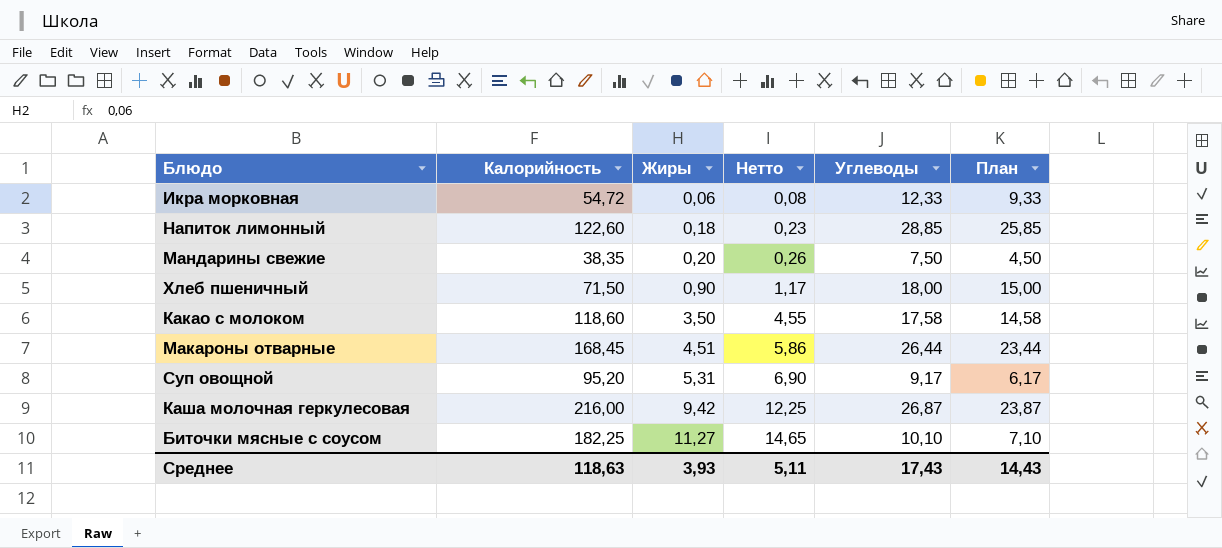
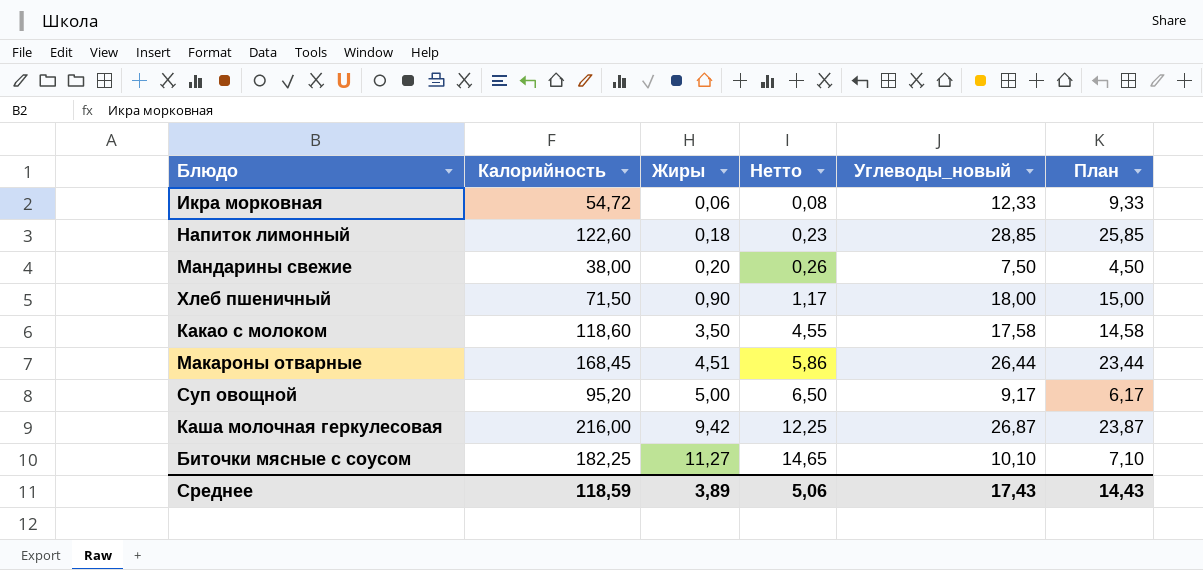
column name: Углеводы -> Углеводы_новый
Мандарины свежие | Калорийность: 38,35 -> 38,00
Суп овощной | Жиры: 5,31 -> 5,00
Суп овощной | Нетто: 6,90 -> 6,50
Среднее | Калорийность: 118,63 -> 118,59
Среднее | Жиры: 3,93 -> 3,89
Среднее | Нетто: 5,11 -> 5,06

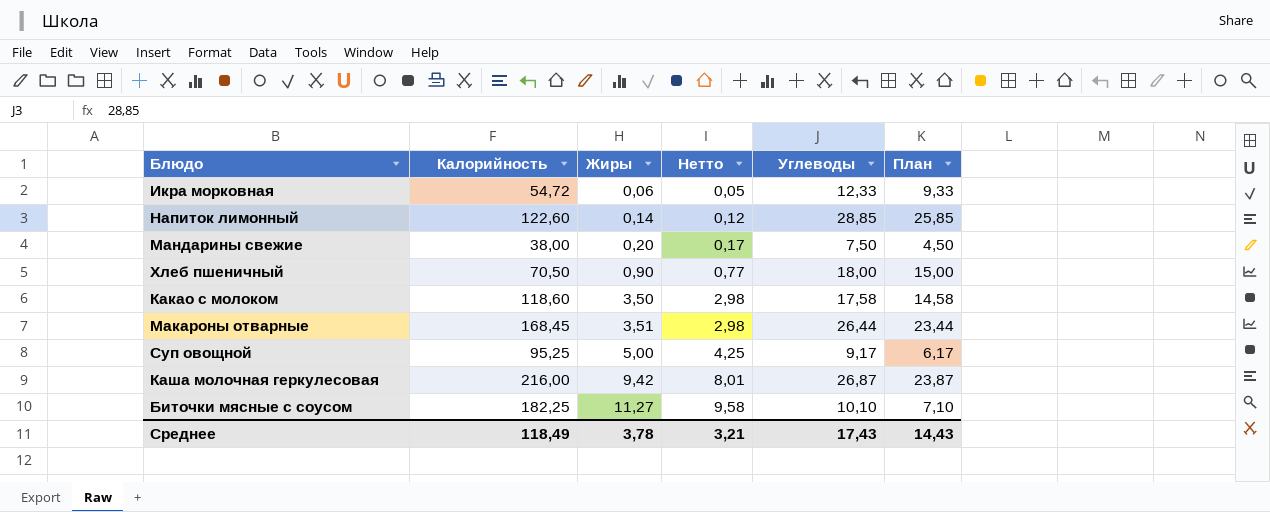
column Нетто | formula: [Жиры] * 1,3 -> [Жиры] * 0,85
column name: Углеводы_новый -> Углеводы
Напиток лимонный | Жиры: 0,18 -> 0,14
Хлеб пшеничный | Калорийность: 71,50 -> 70,50
Макароны отварные | Жиры: 4,51 -> 3,51
Суп овощной | Калорийность: 95,20 -> 95,25
Среднее | Калорийность: 118,59 -> 118,49
Среднее | Жиры: 3,89 -> 3,78
Среднее | Нетто: 5,06 -> 3,21

